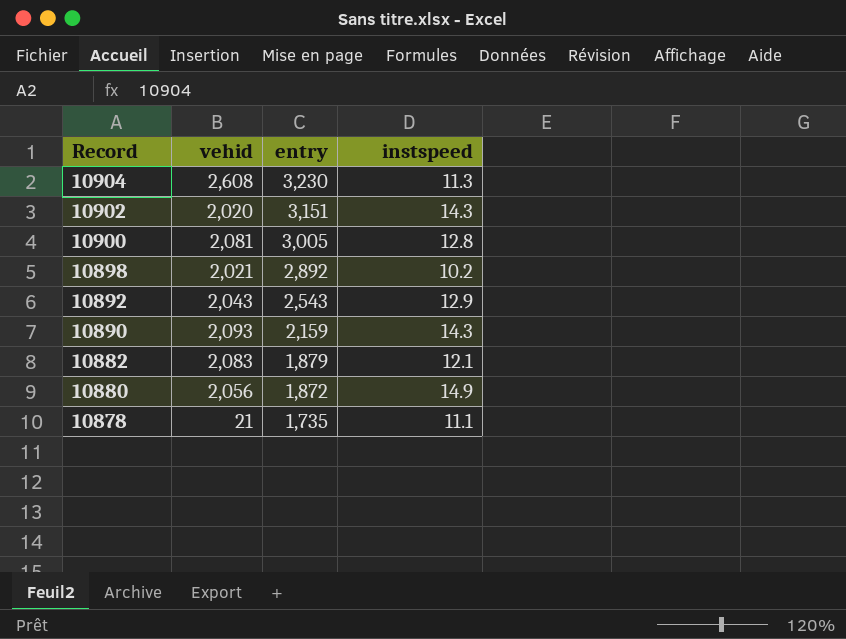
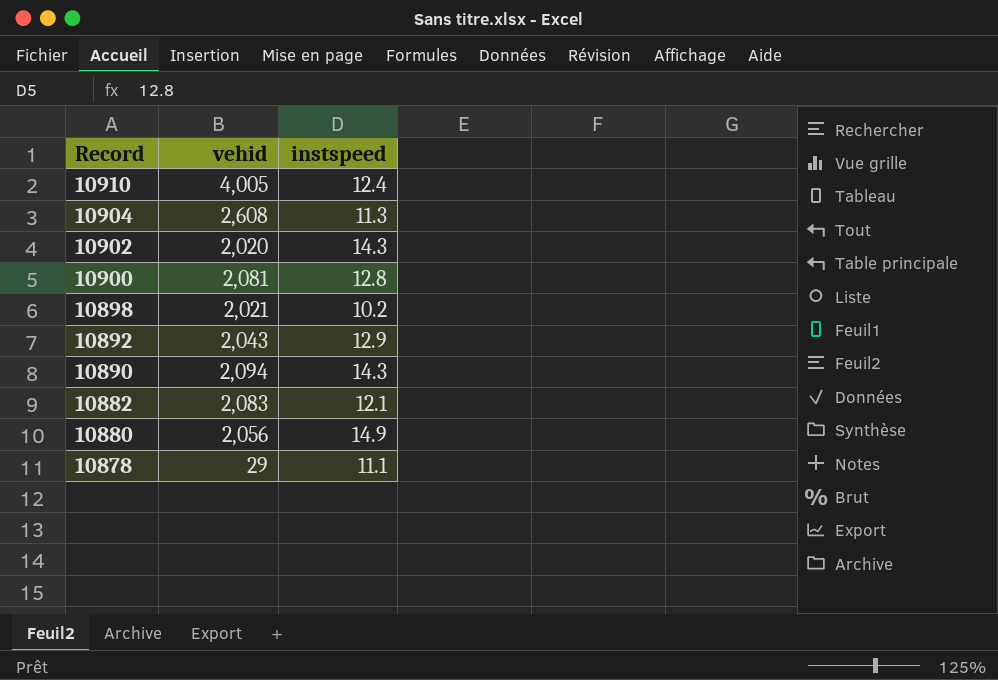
column entry | position: 3 -> none
row 10910: none -> 4,005 | 12.4
10890 | vehid: 2,093 -> 2,094
10878 | vehid: 21 -> 29

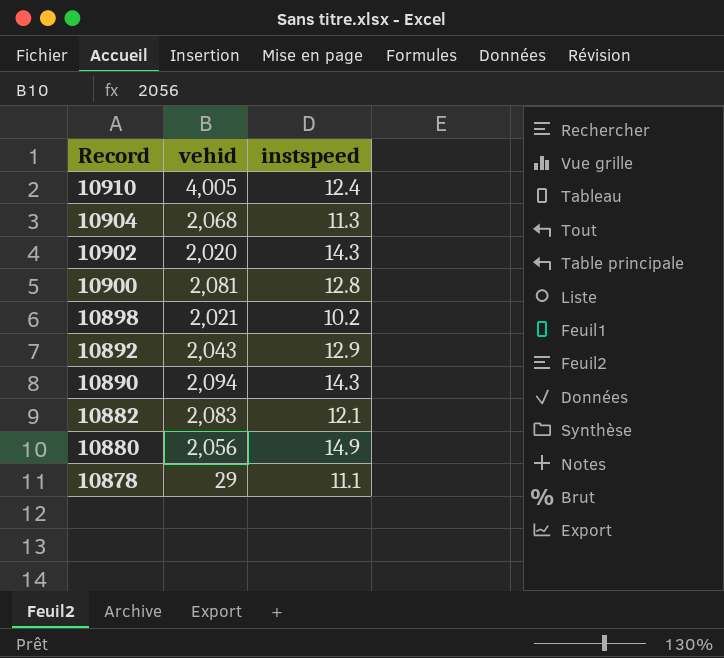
10904 | vehid: 2,608 -> 2,068

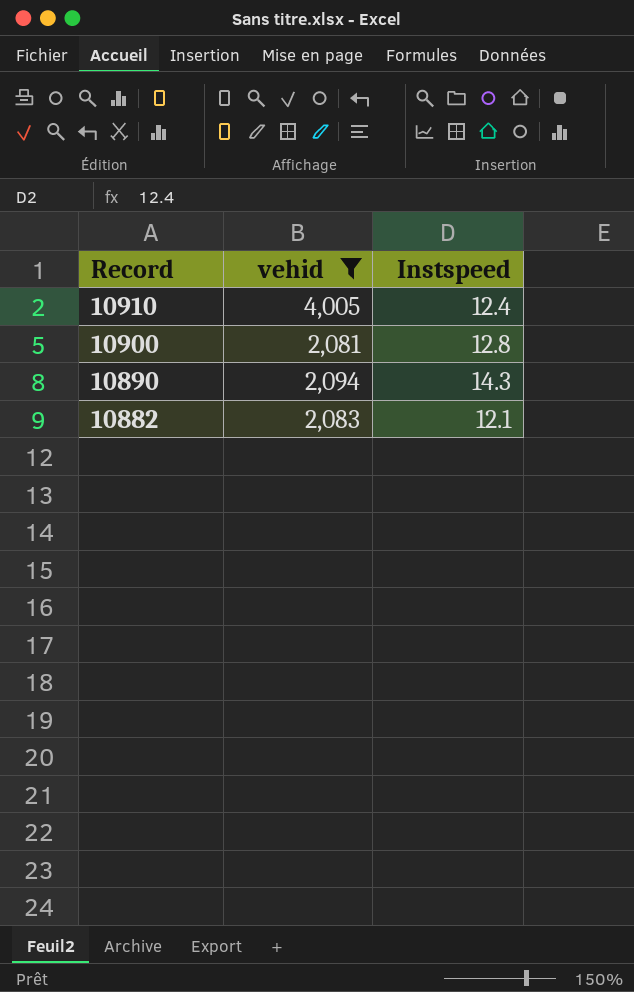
filter: none -> vehid >= 2,081
column name: instspeed -> Instspeed

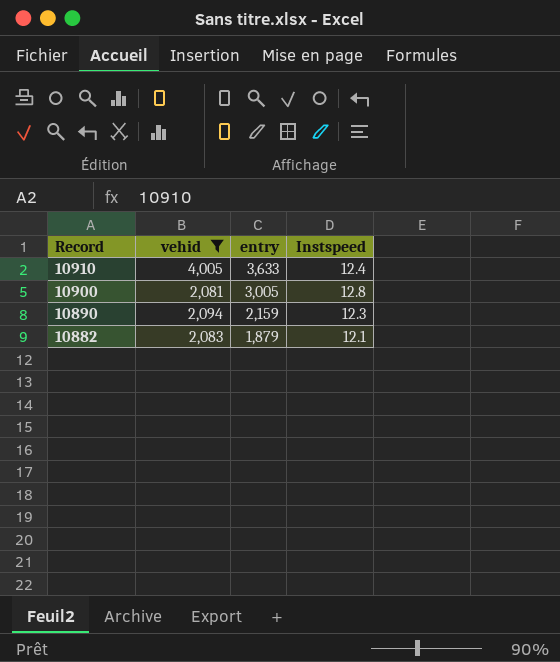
column entry | position: none -> 3
10890 | Instspeed: 14.3 -> 12.3

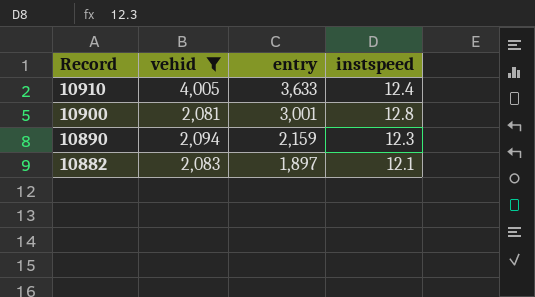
column name: Instspeed -> instspeed
10900 | entry: 3,005 -> 3,001
10882 | entry: 1,879 -> 1,897

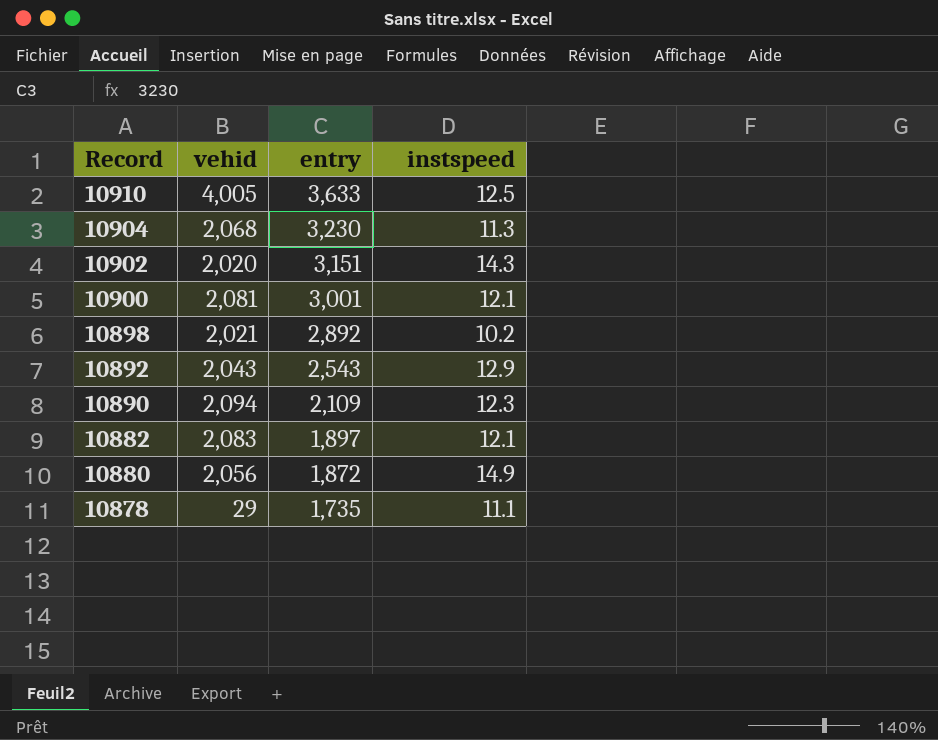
filter: vehid >= 2,081 -> none
10910 | instspeed: 12.4 -> 12.5
10900 | instspeed: 12.8 -> 12.1
10890 | entry: 2,159 -> 2,109

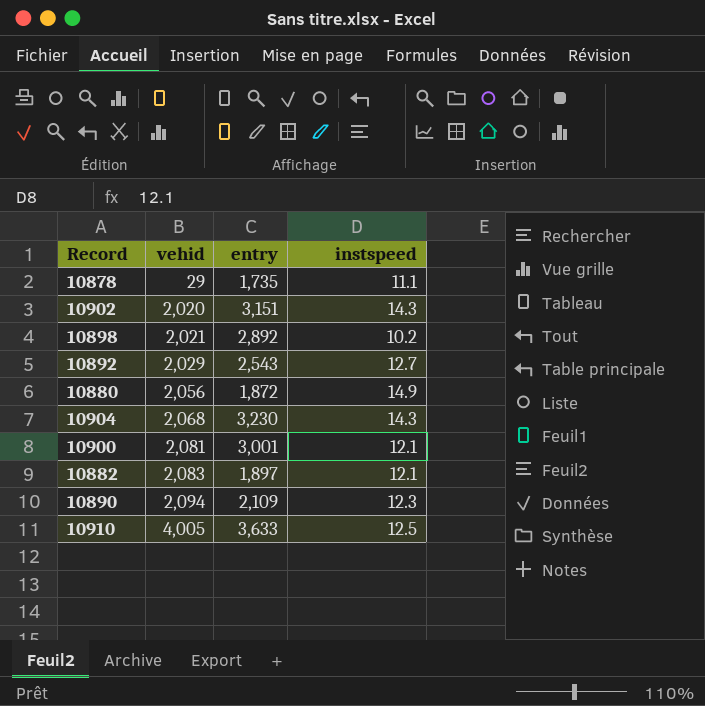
row order: Record descending -> vehid ascending
10892 | vehid: 2,043 -> 2,029
10892 | instspeed: 12.9 -> 12.7
10904 | instspeed: 11.3 -> 14.3

